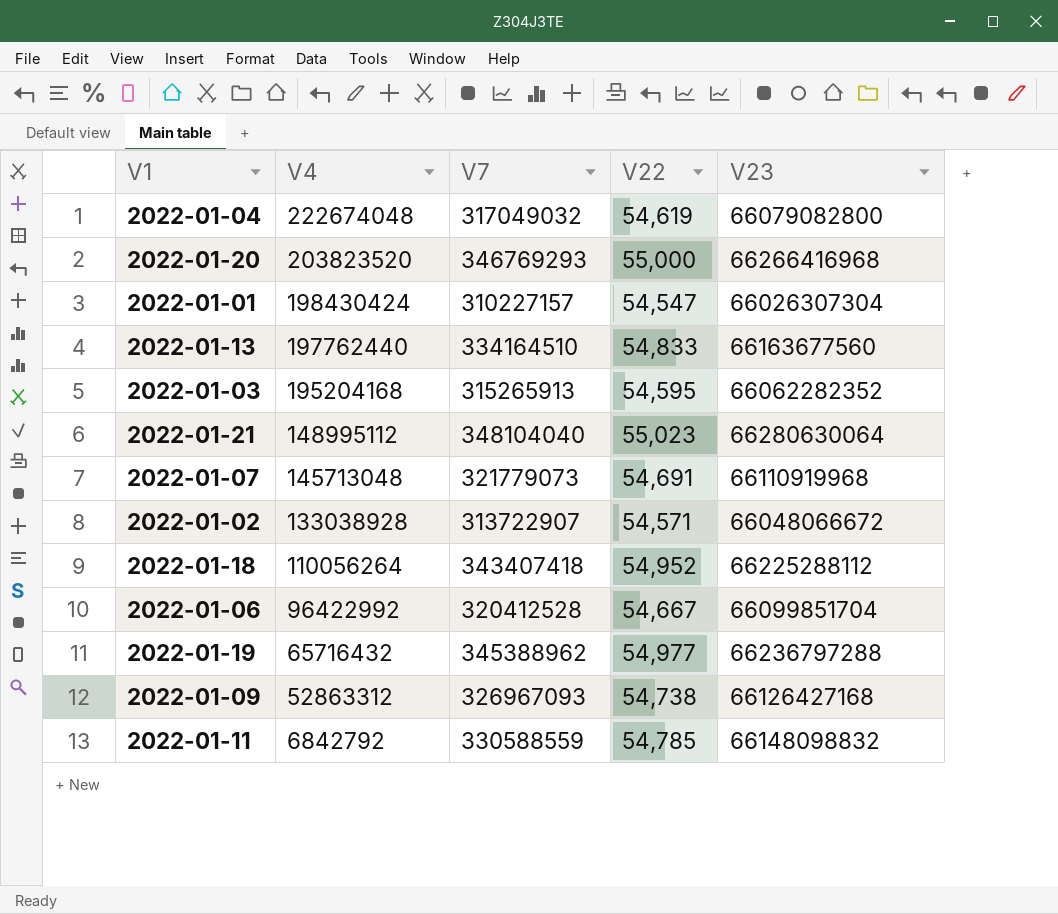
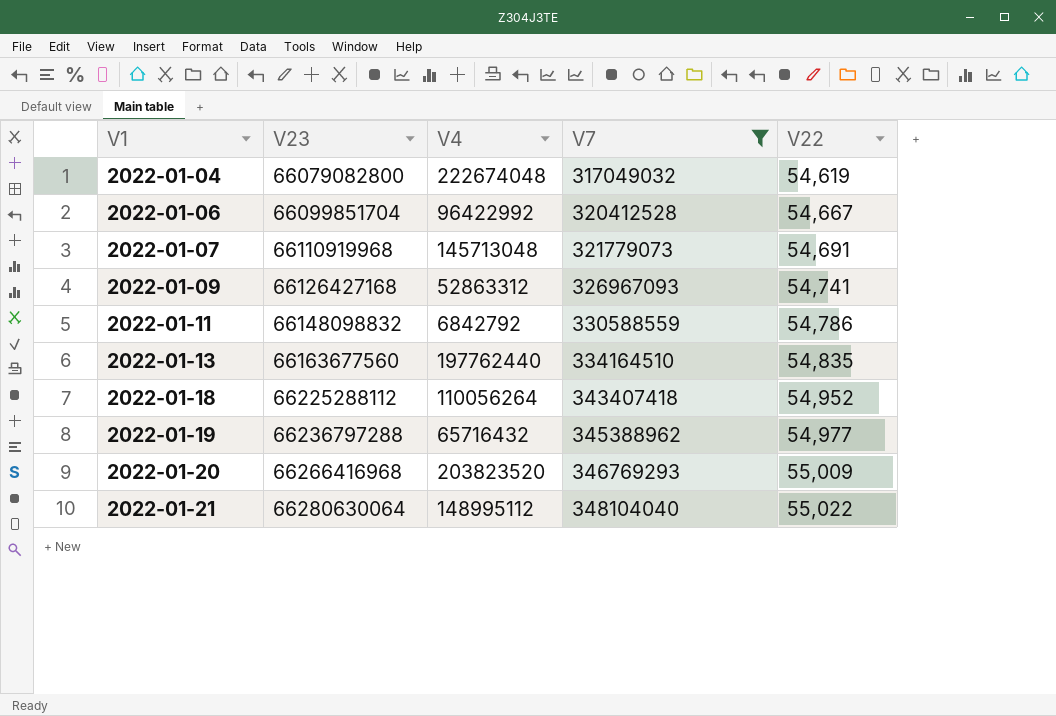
filter: none -> V7 >= 317049032
row order: V4 descending -> V1 ascending
column V23 | position: 5 -> 2
2022-01-09 | V22: 54,738 -> 54,741
2022-01-11 | V22: 54,785 -> 54,786
2022-01-13 | V22: 54,833 -> 54,835
2022-01-20 | V22: 55,000 -> 55,009
2022-01-21 | V22: 55,023 -> 55,022

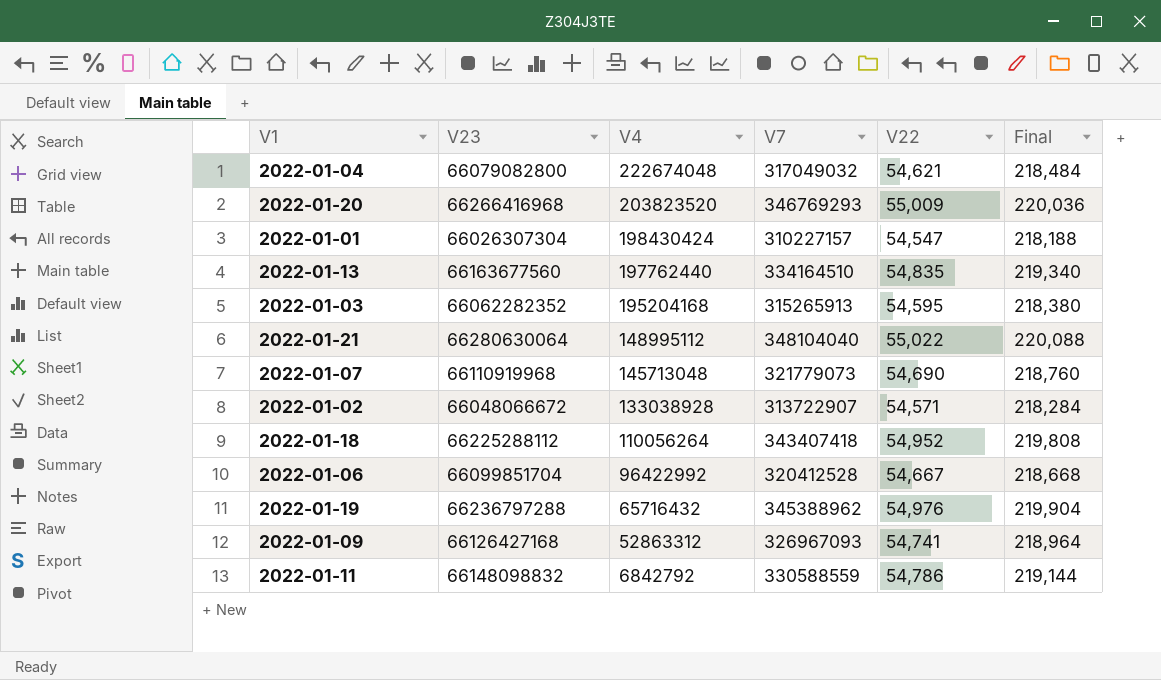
filter: V7 >= 317049032 -> none
row order: V1 ascending -> V4 descending
column Final | formula: none -> [V22] * 4
2022-01-04 | V22: 54,619 -> 54,621
2022-01-07 | V22: 54,691 -> 54,690
2022-01-19 | V22: 54,977 -> 54,976

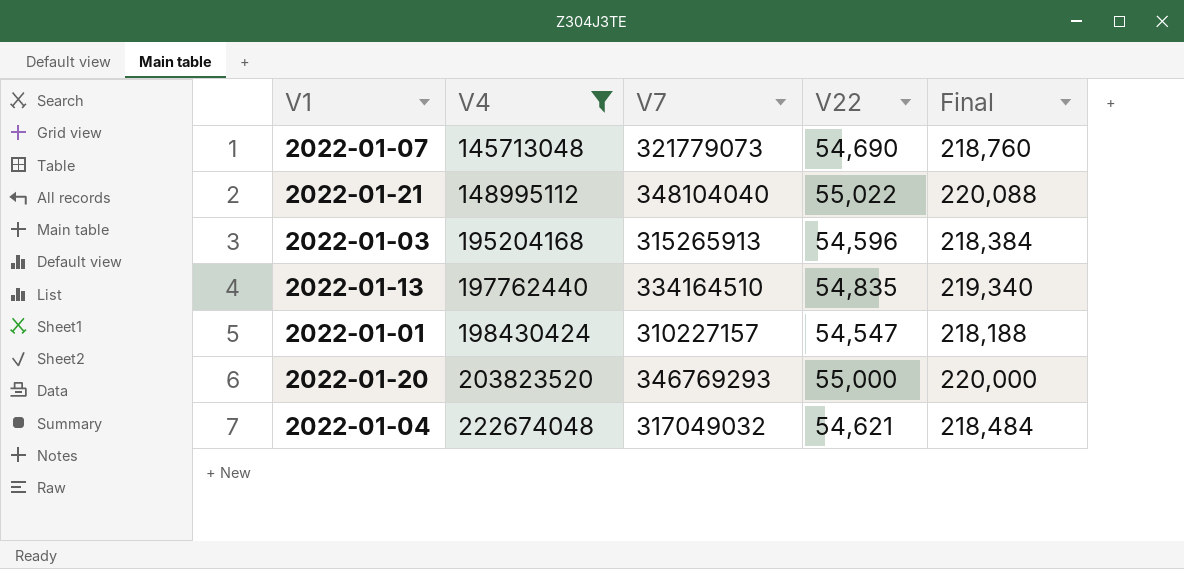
filter: none -> V4 >= 145713048
row order: V4 descending -> V4 ascending
column V23 | position: 2 -> none
2022-01-03 | V22: 54,595 -> 54,596
2022-01-03 | Final: 218,380 -> 218,384
2022-01-20 | V22: 55,009 -> 55,000
2022-01-20 | Final: 220,036 -> 220,000

